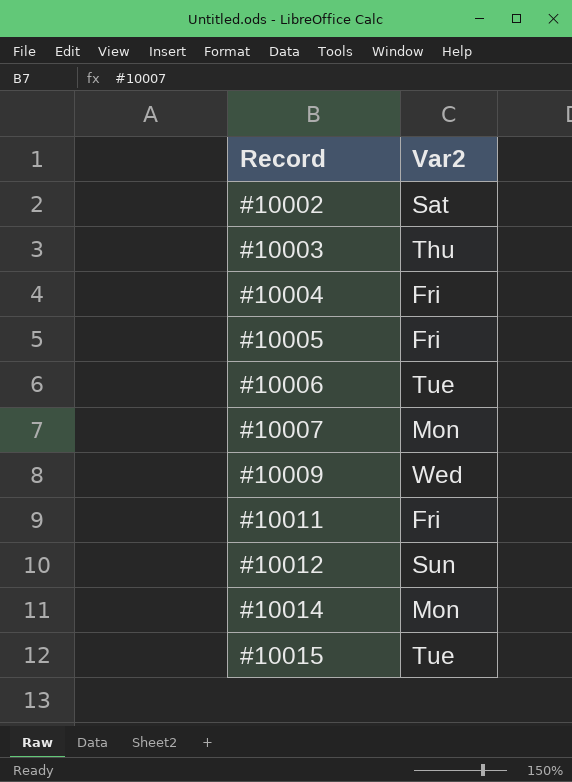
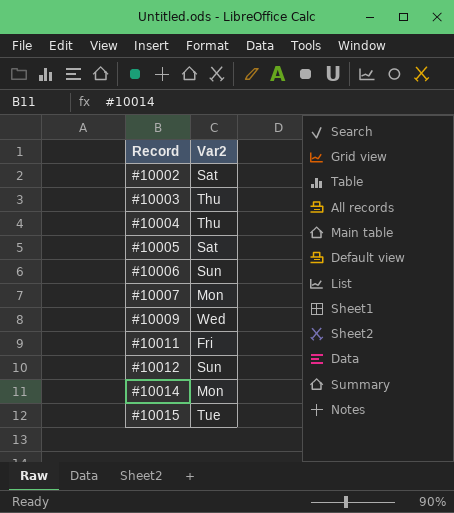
#10004 | Var2: Fri -> Thu
#10005 | Var2: Fri -> Sat
#10006 | Var2: Tue -> Sun

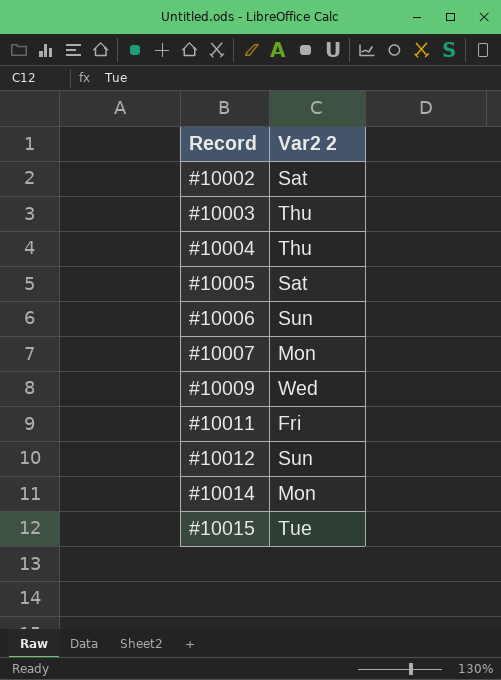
column name: Var2 -> Var2 2

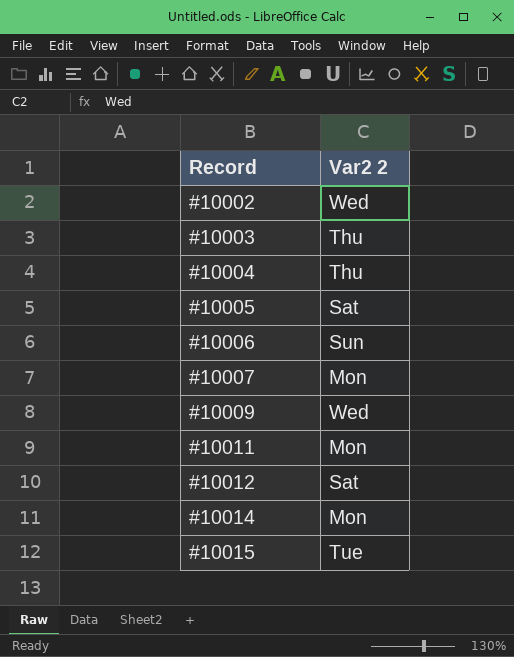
#10002 | Var2 2: Sat -> Wed
#10011 | Var2 2: Fri -> Mon
#10012 | Var2 2: Sun -> Sat

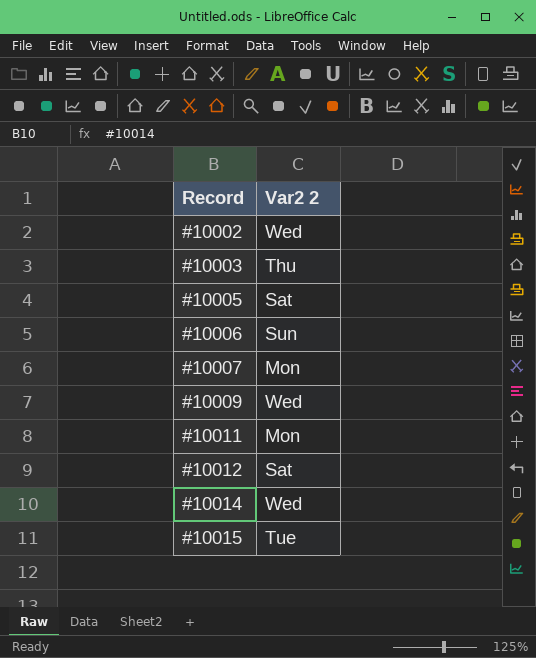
row #10004: Thu -> none
#10014 | Var2 2: Mon -> Wed

